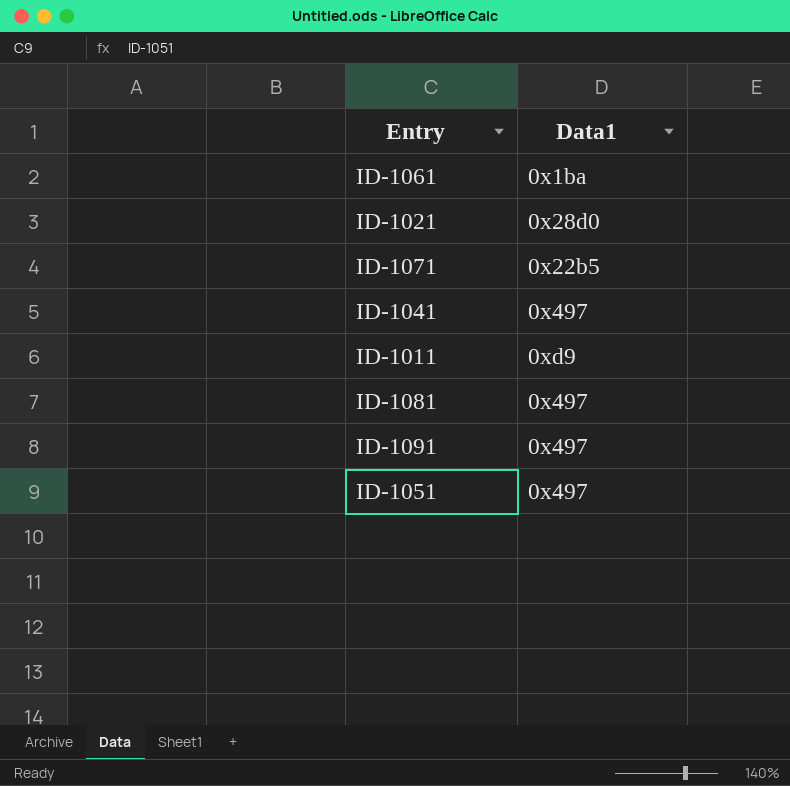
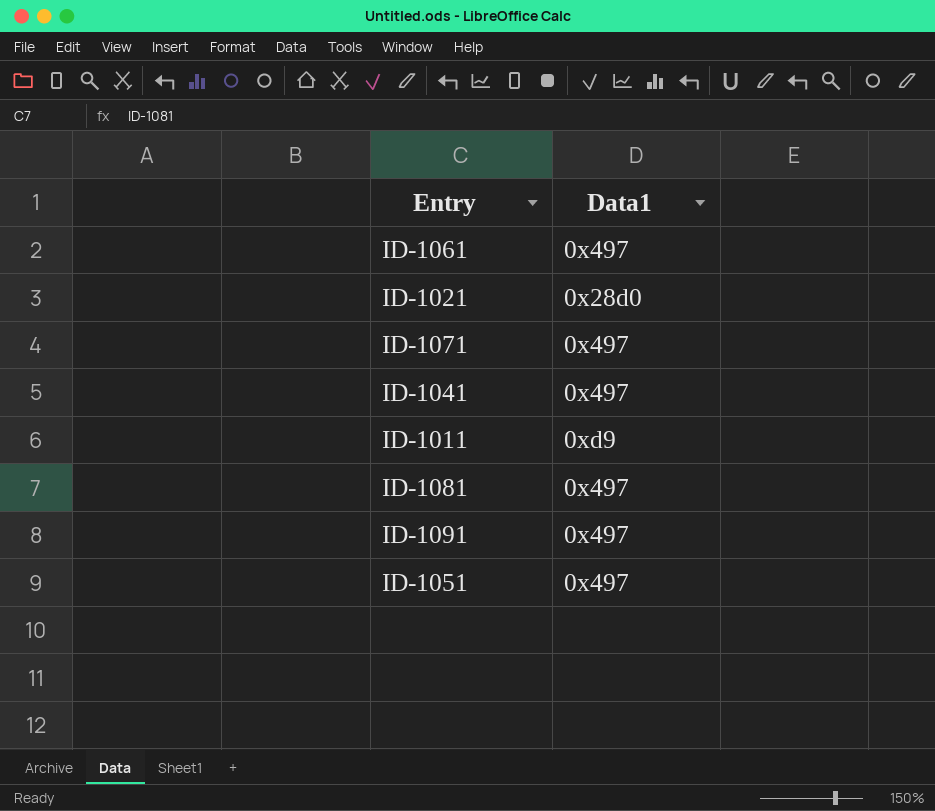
ID-1061 | Data1: 0x1ba -> 0x497
ID-1071 | Data1: 0x22b5 -> 0x497

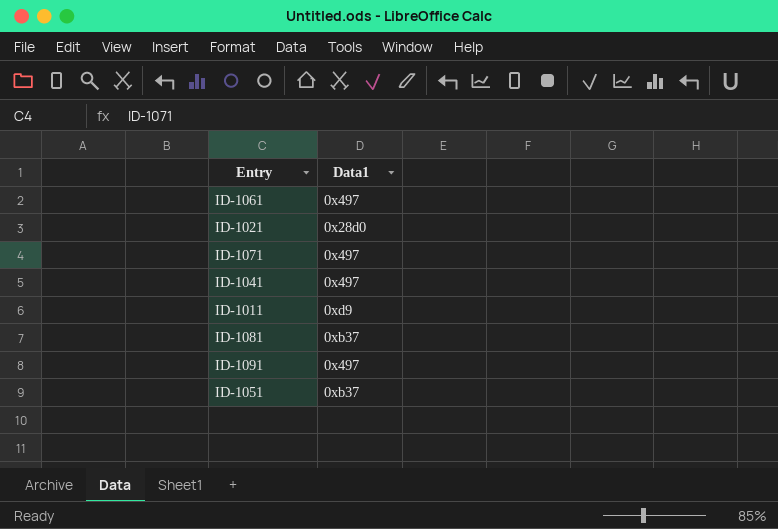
ID-1081 | Data1: 0x497 -> 0xb37
ID-1051 | Data1: 0x497 -> 0xb37

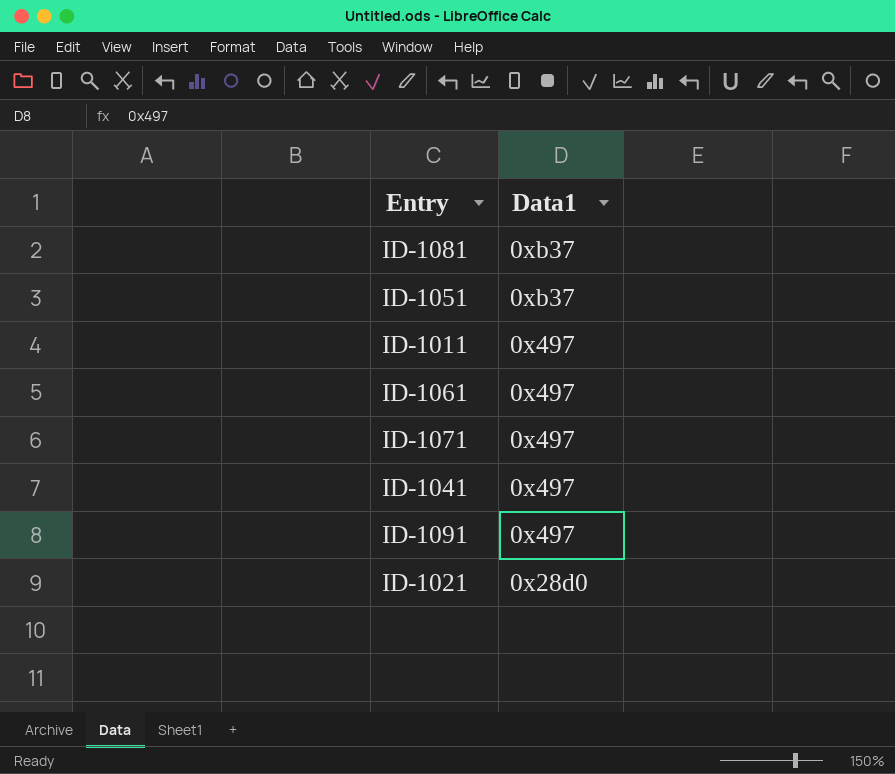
row order: none -> Data1 descending
ID-1011 | Data1: 0xd9 -> 0x497

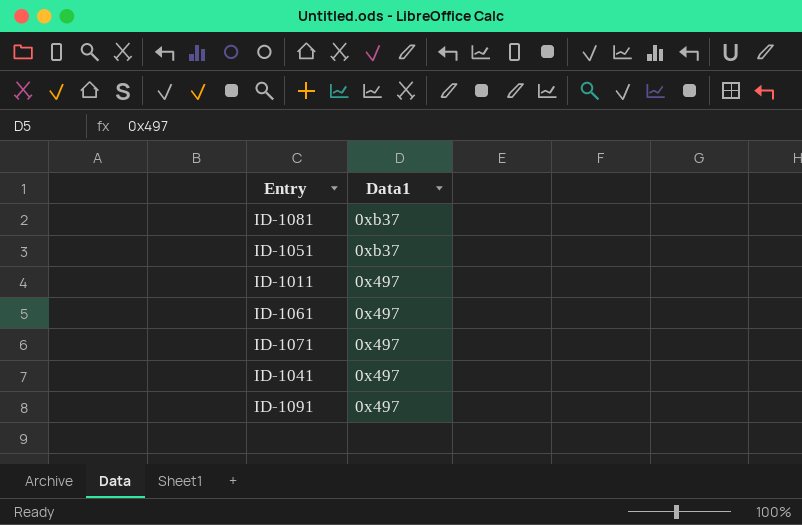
row ID-1021: 0x28d0 -> none

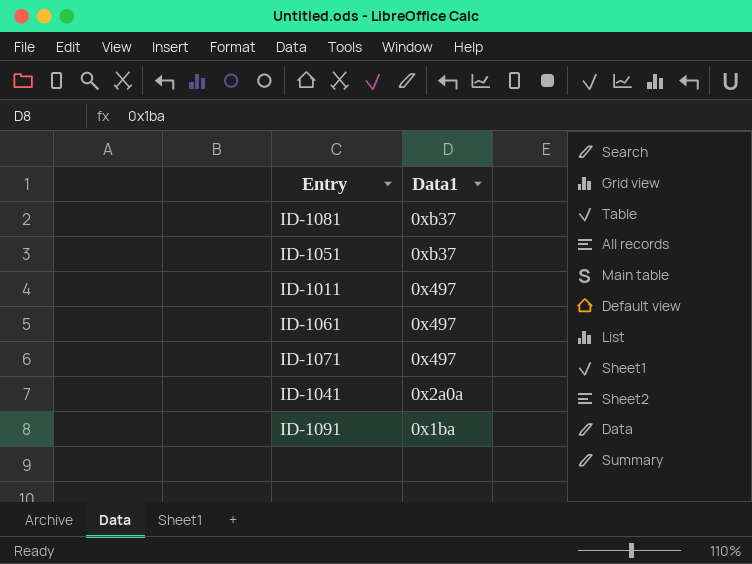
ID-1041 | Data1: 0x497 -> 0x2a0a
ID-1091 | Data1: 0x497 -> 0x1ba

